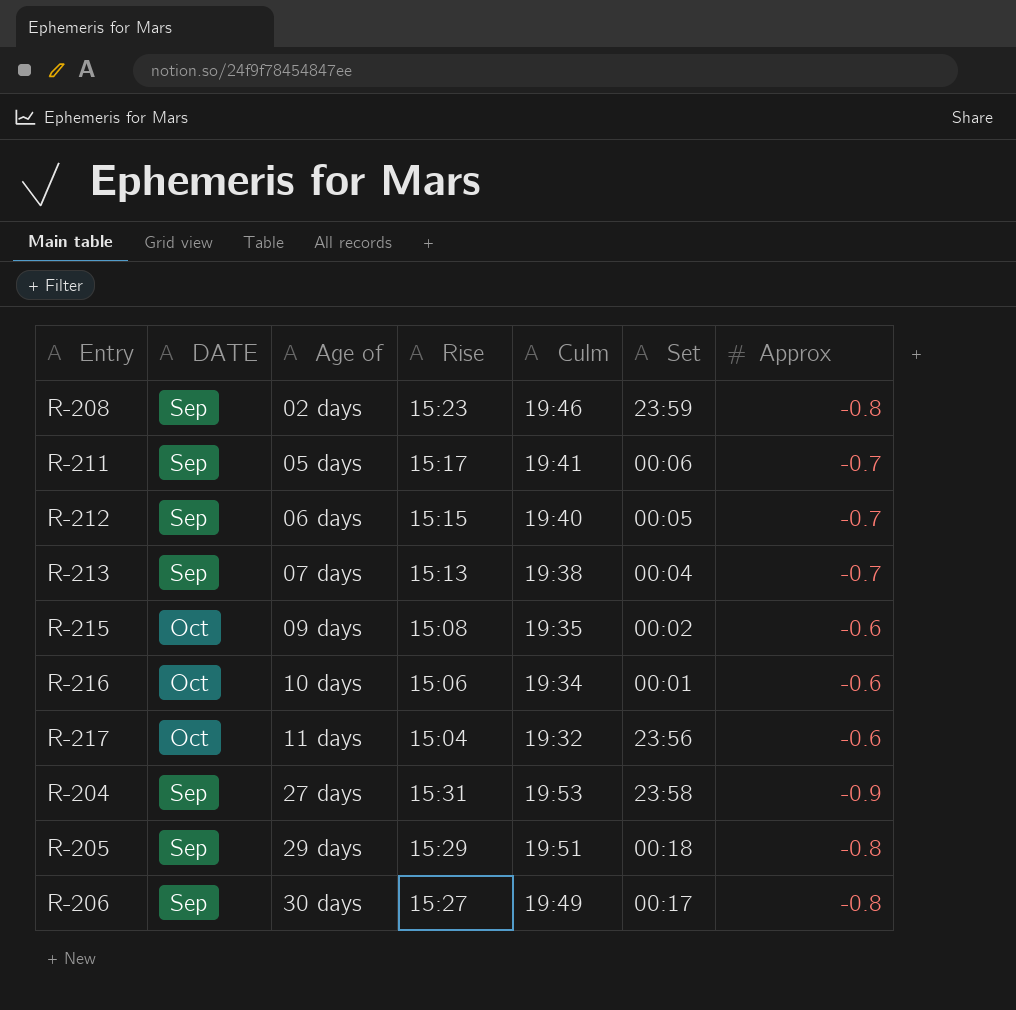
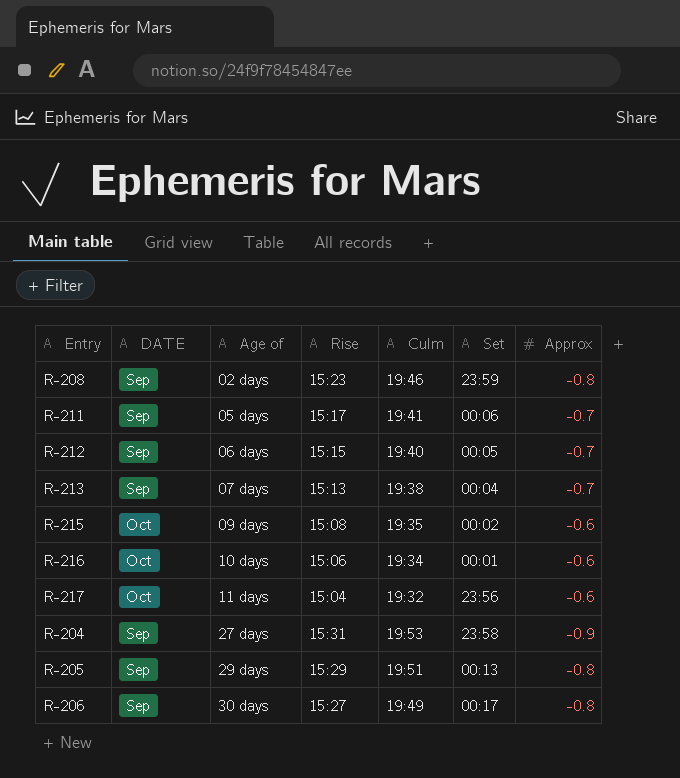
R-205 | Set: 00:18 -> 00:13

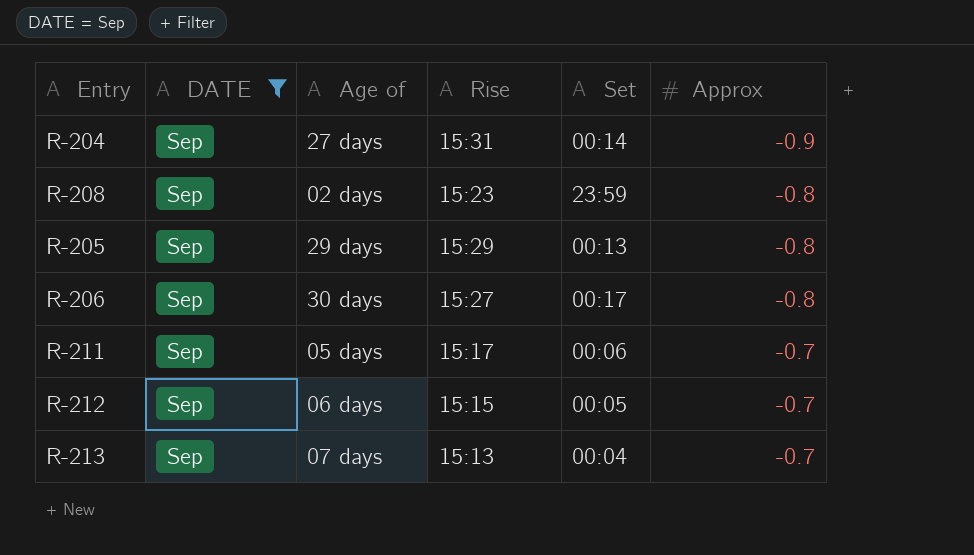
filter: none -> DATE = Sep
row order: Age of ascending -> Approx ascending
column Culm | position: 5 -> none
R-204 | Set: 23:58 -> 00:14

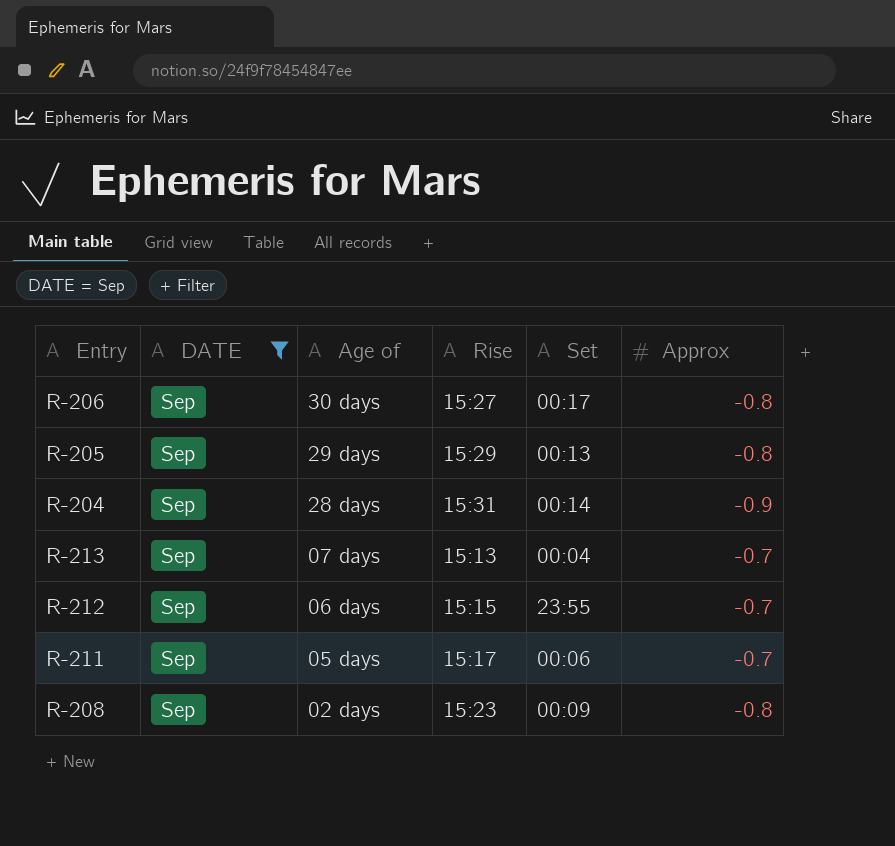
row order: Approx ascending -> Age of descending
R-204 | Age of: 27 days -> 28 days
R-212 | Set: 00:05 -> 23:55
R-208 | Set: 23:59 -> 00:09

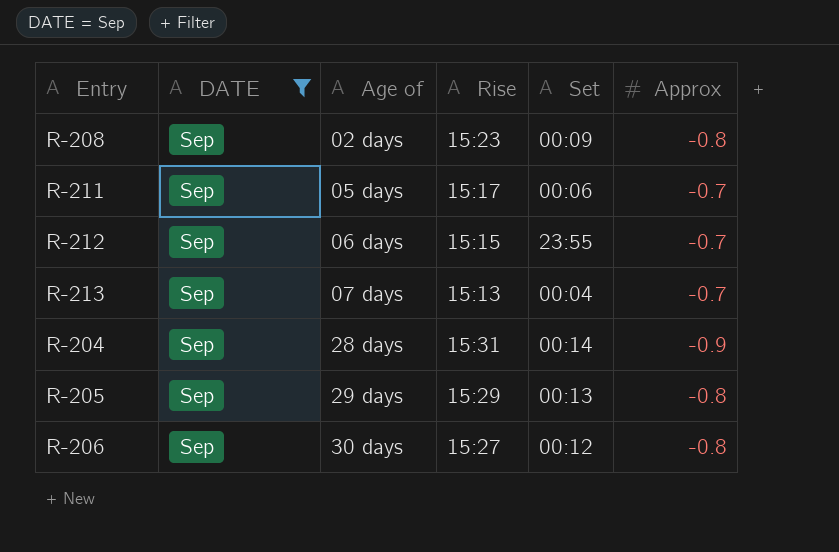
row order: Age of descending -> Age of ascending
R-206 | Set: 00:17 -> 00:12

